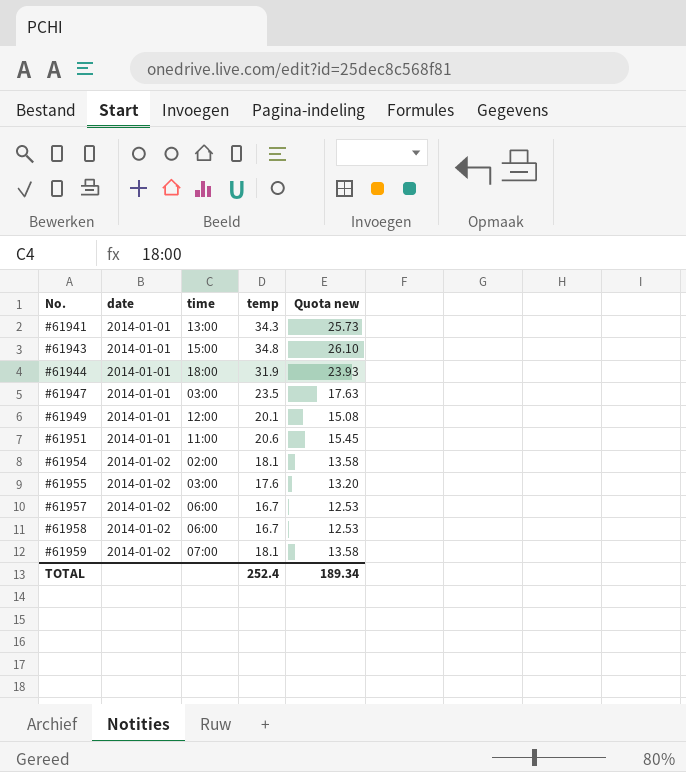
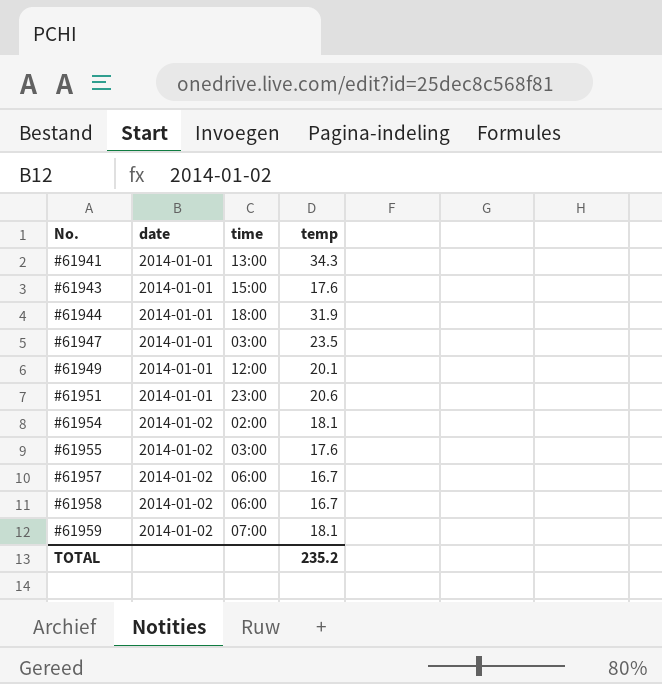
column Quota new | formula: [temp] * 0.75 -> none
#61943 | temp: 34.8 -> 17.6
#61951 | time: 11:00 -> 23:00
TOTAL | temp: 252.4 -> 235.2

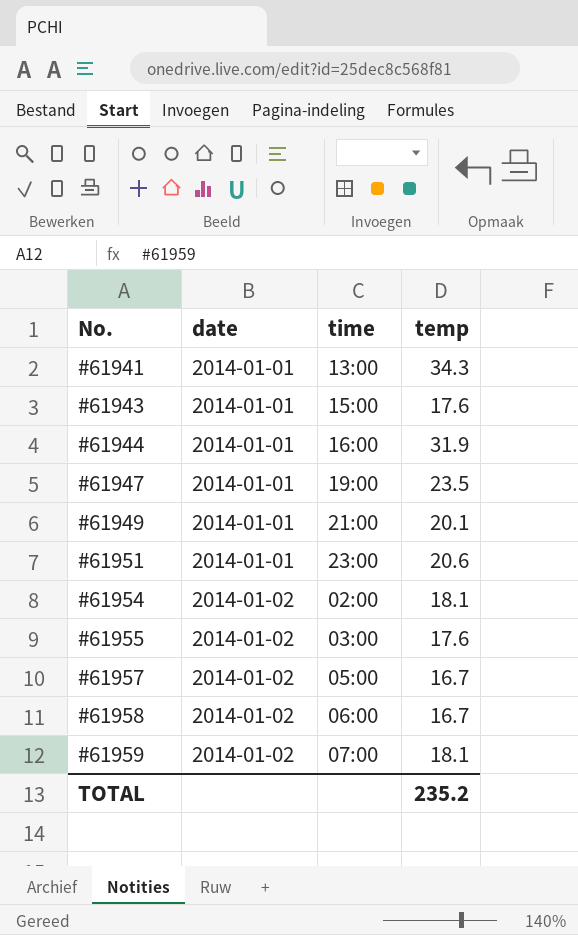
#61944 | time: 18:00 -> 16:00
#61947 | time: 03:00 -> 19:00
#61949 | time: 12:00 -> 21:00
#61957 | time: 06:00 -> 05:00

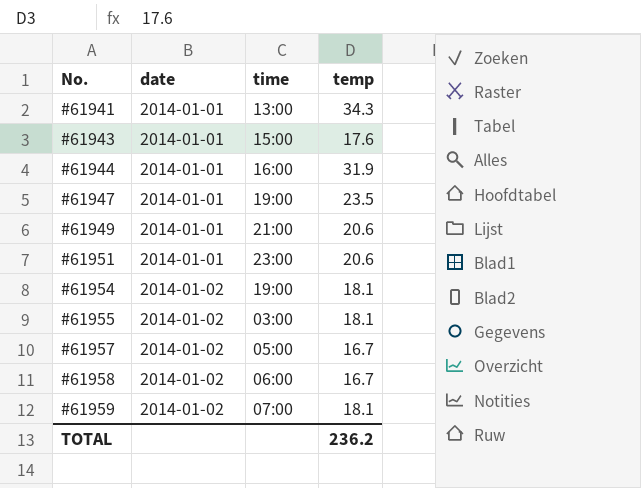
#61949 | temp: 20.1 -> 20.6
#61954 | time: 02:00 -> 19:00
#61955 | temp: 17.6 -> 18.1
TOTAL | temp: 235.2 -> 236.2

